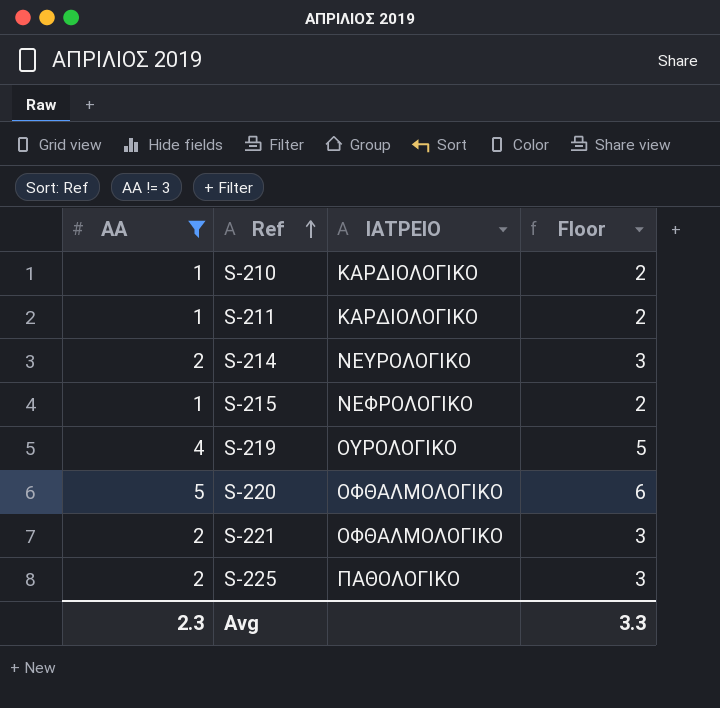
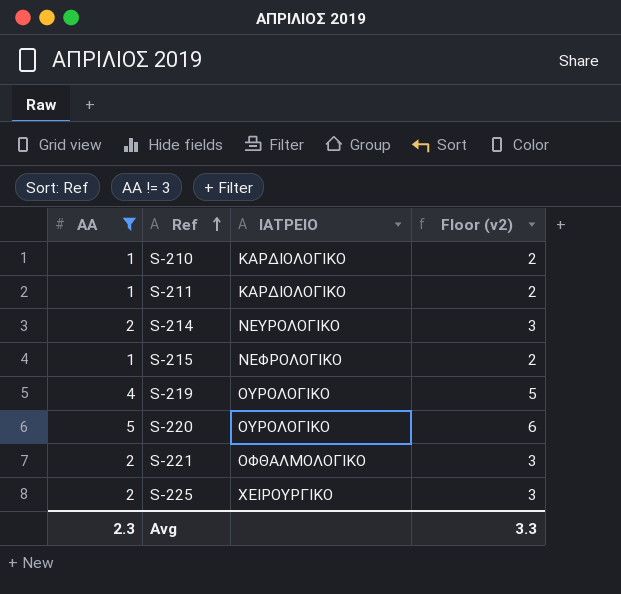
column name: Floor -> Floor (v2)
S-220 | ΙΑΤΡΕΙΟ: ΟΦΘΑΛΜΟΛΟΓΙΚΟ -> ΟΥΡΟΛΟΓΙΚΟ
S-225 | ΙΑΤΡΕΙΟ: ΠΑΘΟΛΟΓΙΚΟ -> ΧΕΙΡΟΥΡΓΙΚΟ

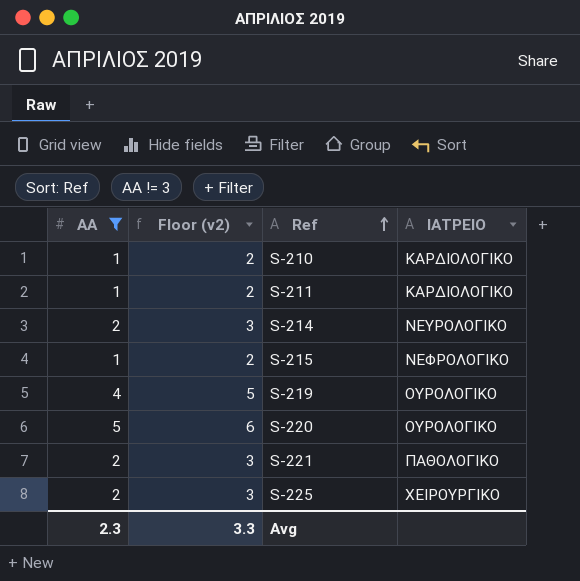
column Floor (v2) | position: 4 -> 2
S-221 | ΙΑΤΡΕΙΟ: ΟΦΘΑΛΜΟΛΟΓΙΚΟ -> ΠΑΘΟΛΟΓΙΚΟ

